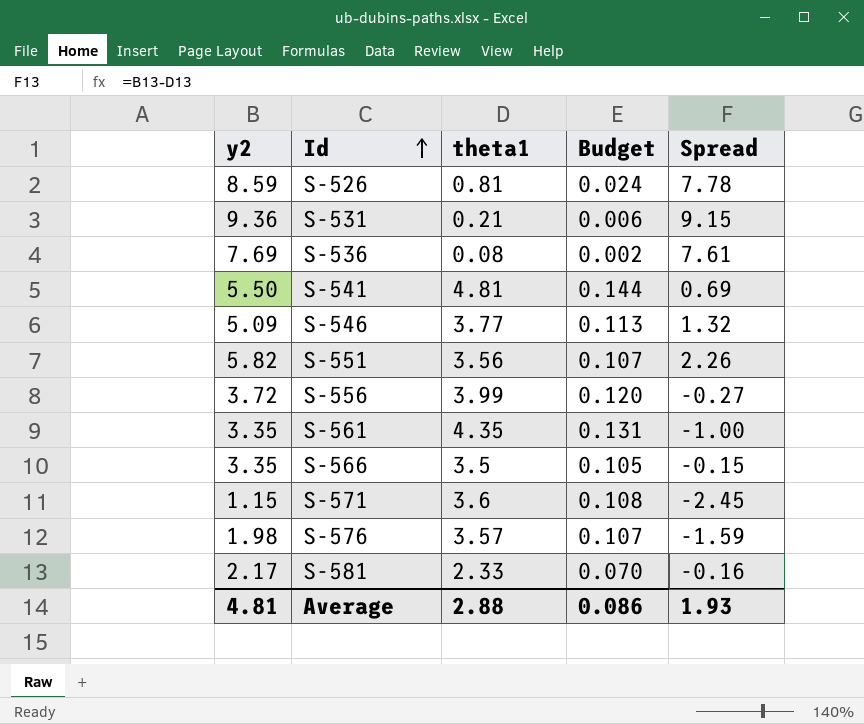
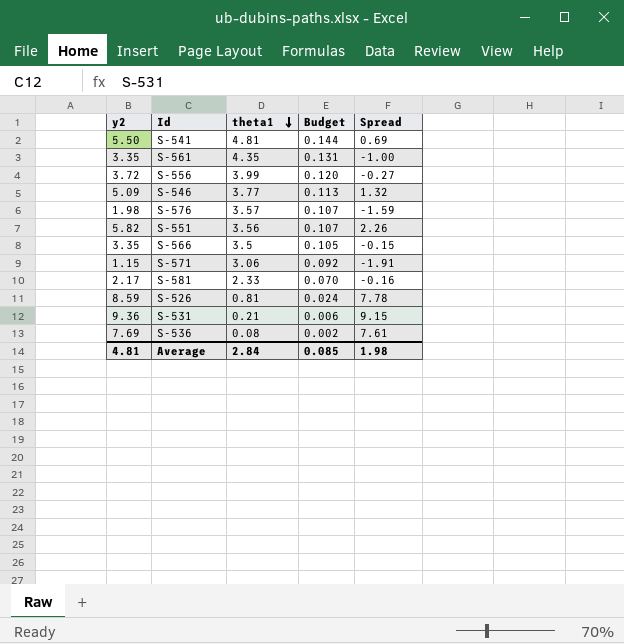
row order: Id ascending -> theta1 descending
S-571 | theta1: 3.6 -> 3.06
S-571 | Budget: 0.108 -> 0.092
S-571 | Spread: -2.45 -> -1.91
Average | theta1: 2.88 -> 2.84
Average | Budget: 0.086 -> 0.085
Average | Spread: 1.93 -> 1.98

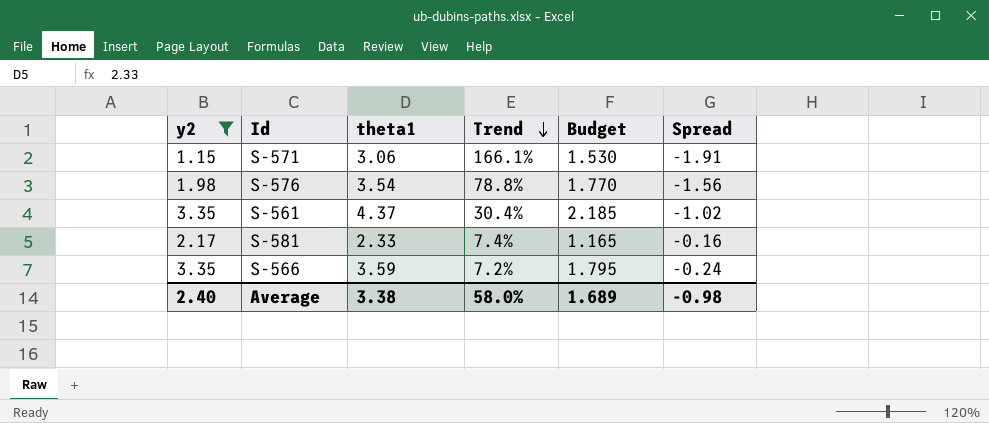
filter: none -> y2 <= 3.35
row order: theta1 descending -> Trend descending
column Trend | formula: none -> ([theta1] - [y2]) / [y2]
column Budget | formula: [theta1] * 0.03 -> [theta1] * 0.5
S-576 | theta1: 3.57 -> 3.54
S-576 | Spread: -1.59 -> -1.56
S-561 | theta1: 4.35 -> 4.37
S-561 | Spread: -1.00 -> -1.02
S-566 | theta1: 3.5 -> 3.59
S-566 | Spread: -0.15 -> -0.24
Average | y2: 4.81 -> 2.40
Average | theta1: 2.84 -> 3.38
Average | Budget: 0.085 -> 1.689
Average | Spread: 1.98 -> -0.98

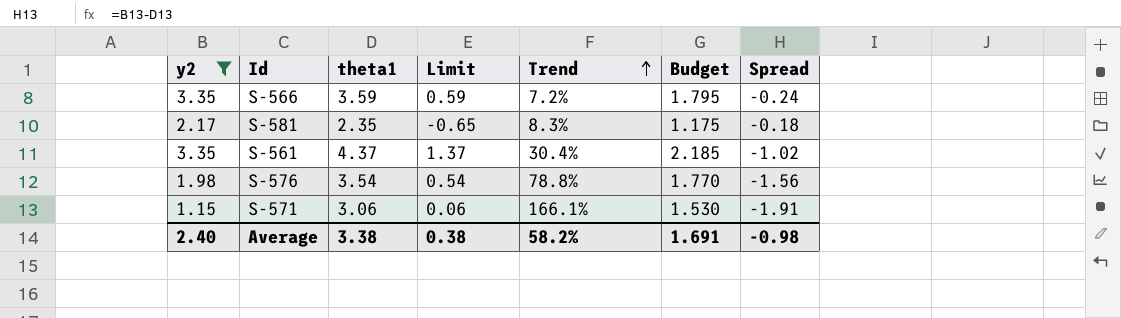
row order: Trend descending -> Trend ascending
column Limit | formula: none -> [theta1] - 3
S-581 | theta1: 2.33 -> 2.35
S-581 | Trend: 7.4% -> 8.3%
S-581 | Budget: 1.165 -> 1.175
S-581 | Spread: -0.16 -> -0.18
Average | Trend: 58.0% -> 58.2%
Average | Budget: 1.689 -> 1.691

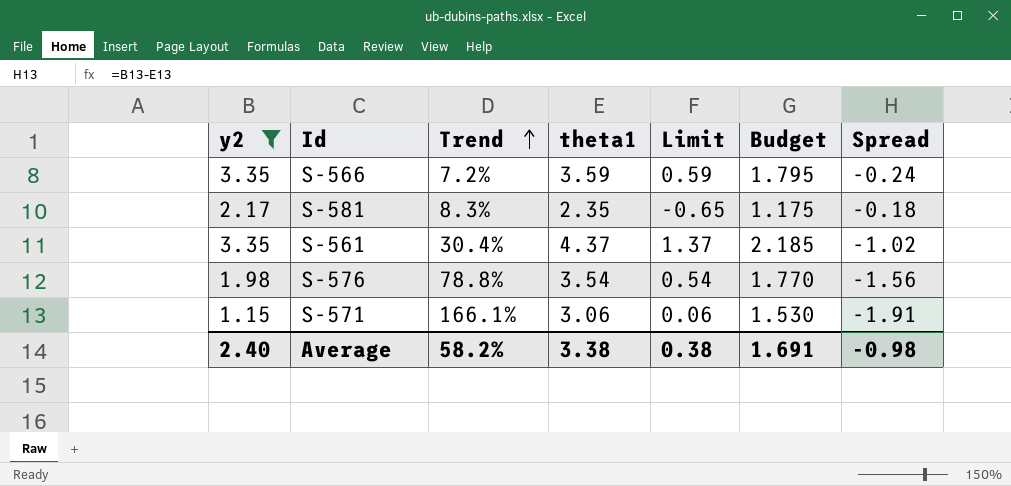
column Trend | position: 5 -> 3

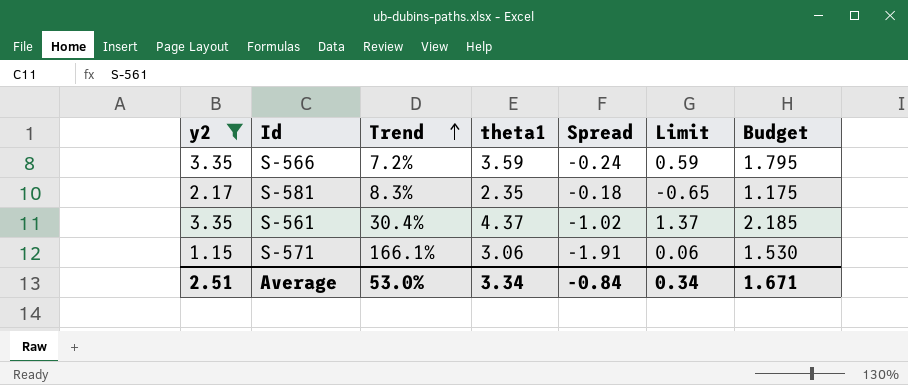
column Spread | position: 7 -> 5
row S-576: 1.98 | 78.8% | 3.54 | 0.54 | 1.770 | -1.56 -> none
Average | y2: 2.40 -> 2.51
Average | Trend: 58.2% -> 53.0%
Average | theta1: 3.38 -> 3.34
Average | Spread: -0.98 -> -0.84
Average | Limit: 0.38 -> 0.34
Average | Budget: 1.691 -> 1.671

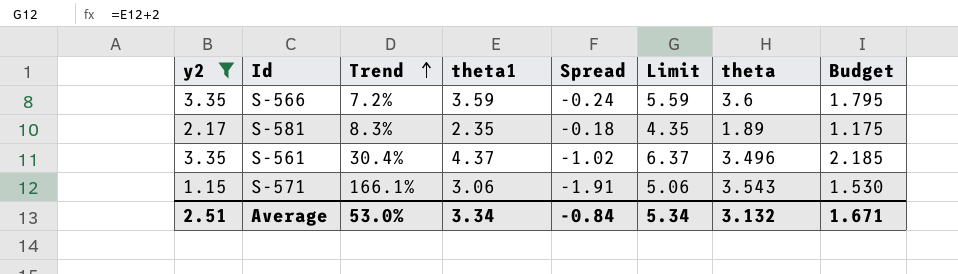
column Limit | formula: [theta1] - 3 -> [theta1] + 2
column theta | position: none -> 7
Average | Limit: 0.34 -> 5.34

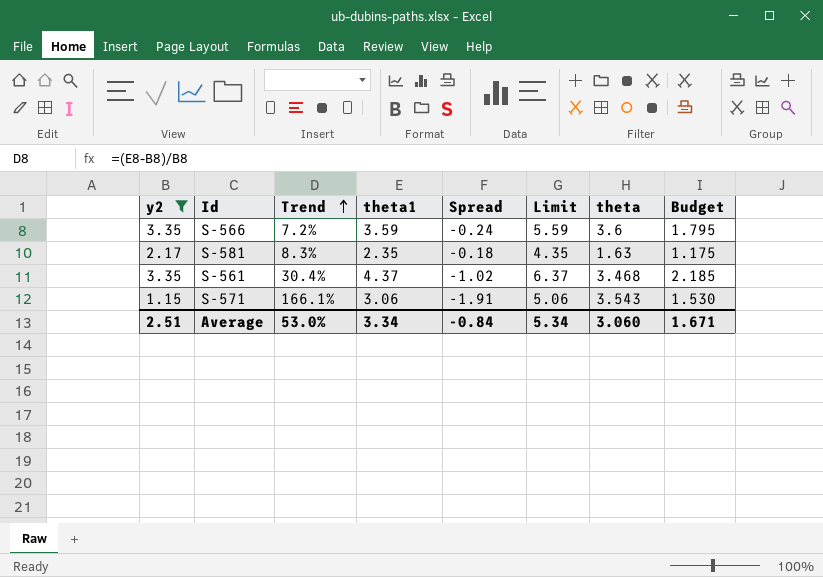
S-581 | theta: 1.89 -> 1.63
S-561 | theta: 3.496 -> 3.468
Average | theta: 3.132 -> 3.060

